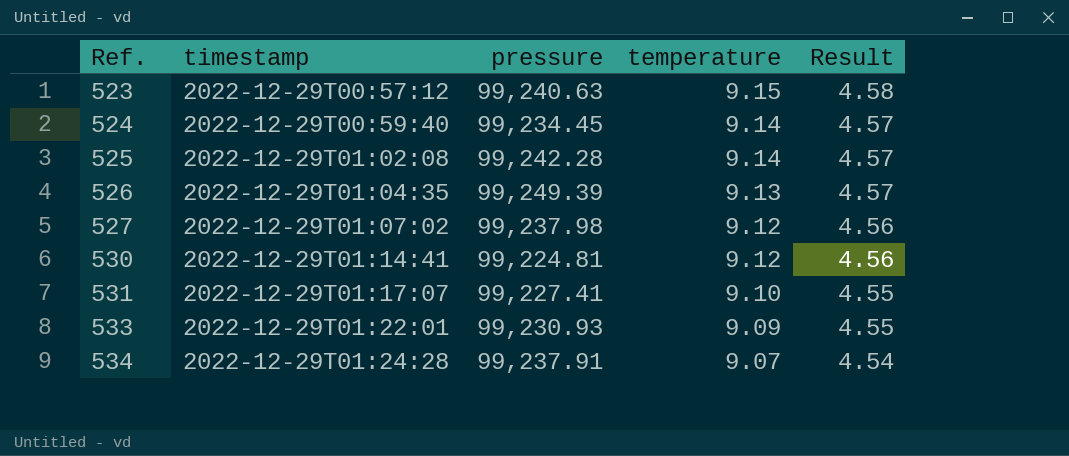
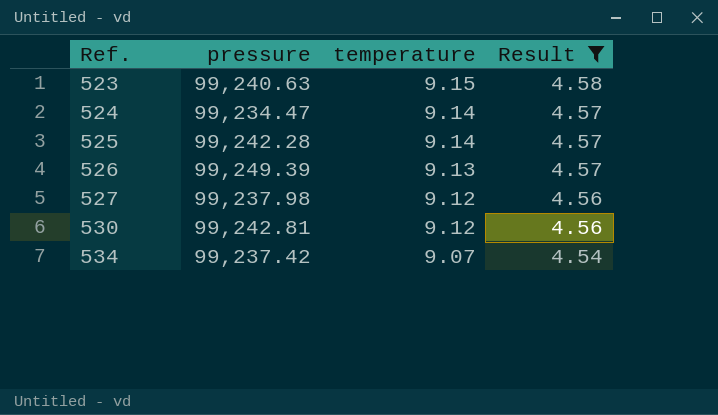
filter: none -> Result != 4.55
column timestamp | position: 2 -> none
524 | pressure: 99,234.45 -> 99,234.47
530 | pressure: 99,224.81 -> 99,242.81
534 | pressure: 99,237.91 -> 99,237.42

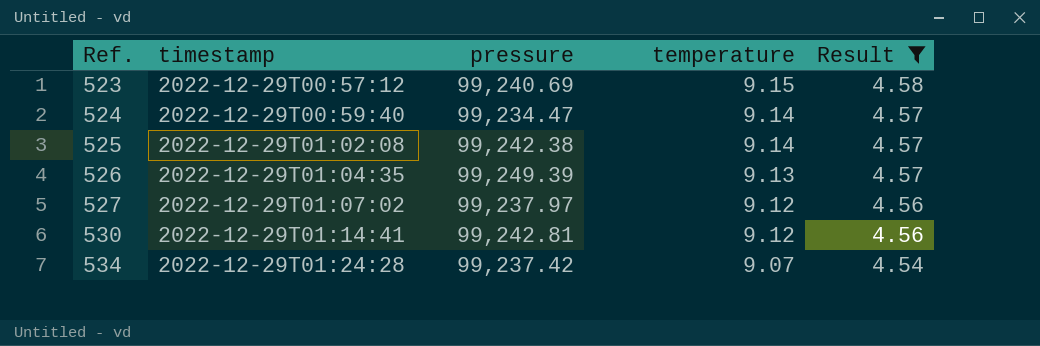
column timestamp | position: none -> 2
523 | pressure: 99,240.63 -> 99,240.69
525 | pressure: 99,242.28 -> 99,242.38
527 | pressure: 99,237.98 -> 99,237.97

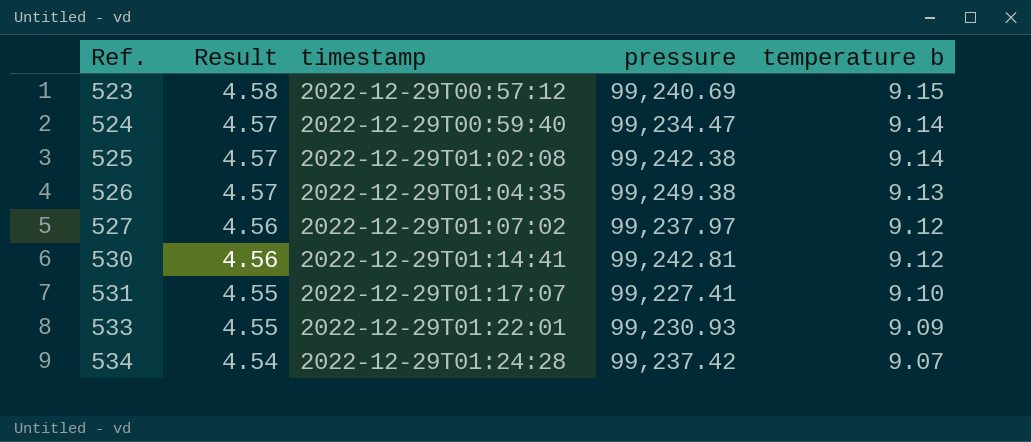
filter: Result != 4.55 -> none
column Result | position: 5 -> 2
column name: temperature -> temperature b
526 | pressure: 99,249.39 -> 99,249.38

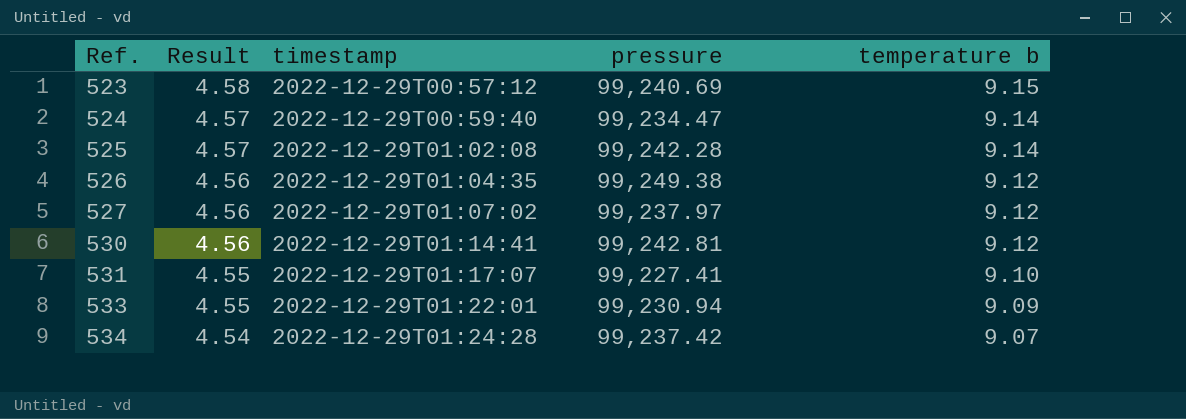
525 | pressure: 99,242.38 -> 99,242.28
526 | Result: 4.57 -> 4.56
526 | temperature b: 9.13 -> 9.12
533 | pressure: 99,230.93 -> 99,230.94

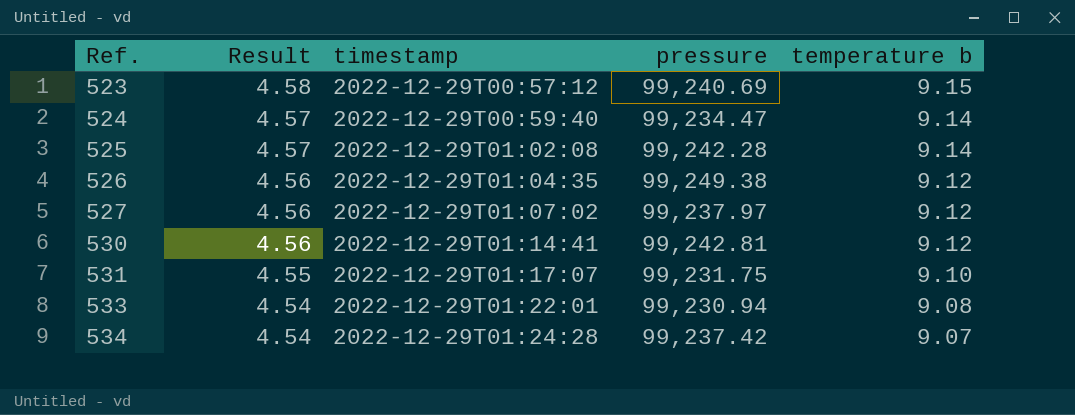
531 | pressure: 99,227.41 -> 99,231.75
533 | Result: 4.55 -> 4.54
533 | temperature b: 9.09 -> 9.08

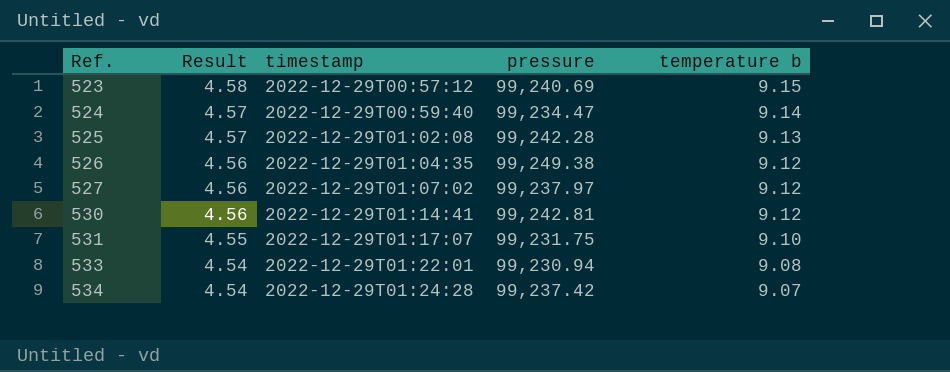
525 | temperature b: 9.14 -> 9.13

